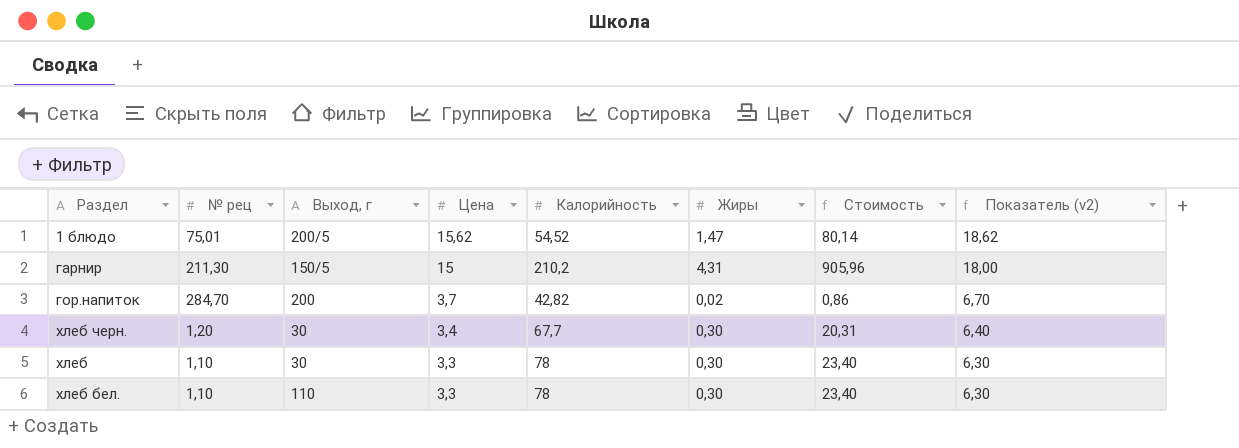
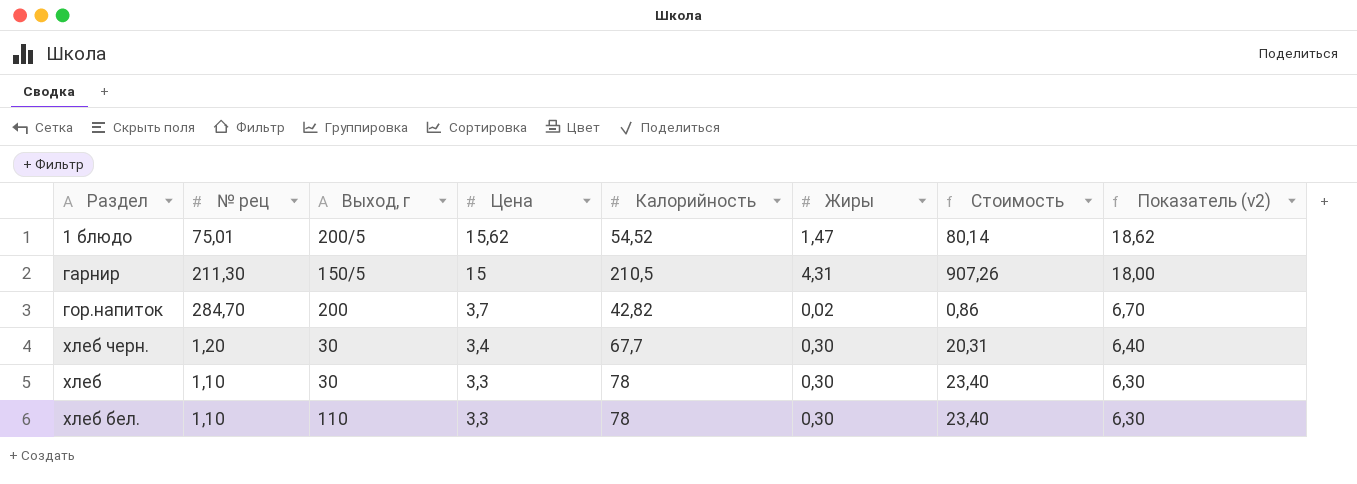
гарнир | Калорийность: 210,2 -> 210,5
гарнир | Стоимость: 905,96 -> 907,26

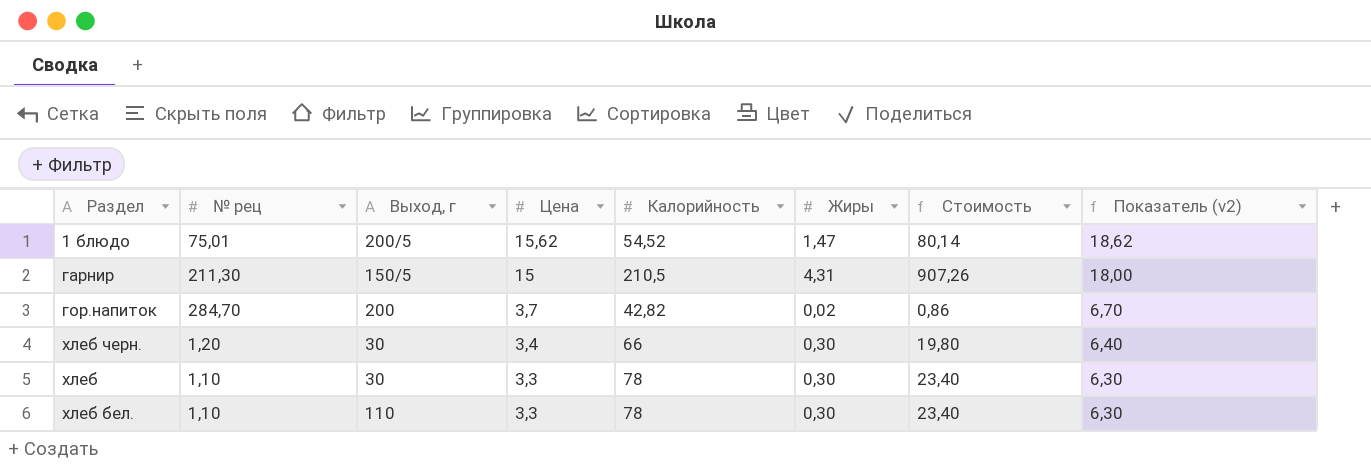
хлеб черн. | Калорийность: 67,7 -> 66
хлеб черн. | Стоимость: 20,31 -> 19,80

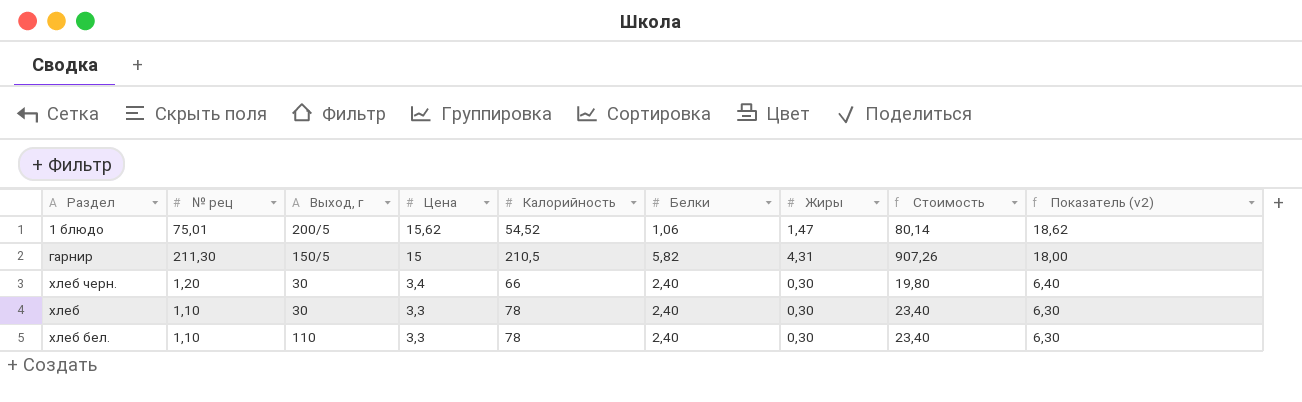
column Белки | position: none -> 6
row гор.напиток: 284,70 | 200 | 3,7 | 42,82 | 0,02 | 0,86 | 6,70 -> none

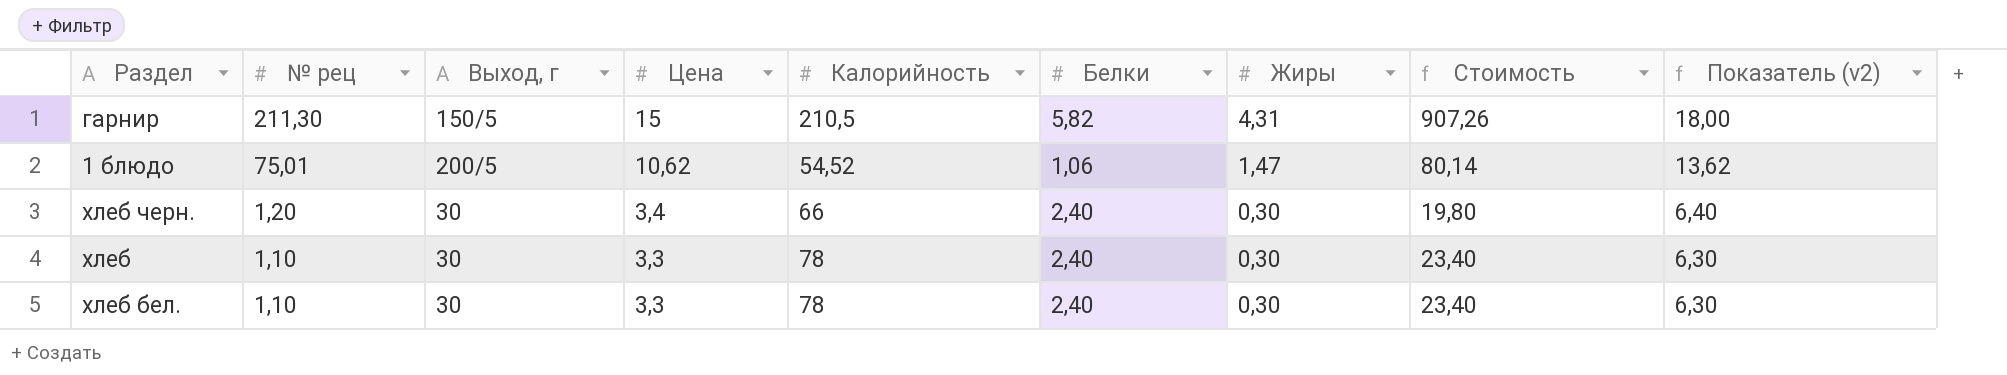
row order: Цена descending -> № рец descending
1 блюдо | Цена: 15,62 -> 10,62
1 блюдо | Показатель (v2): 18,62 -> 13,62
хлеб бел. | Выход, г: 110 -> 30

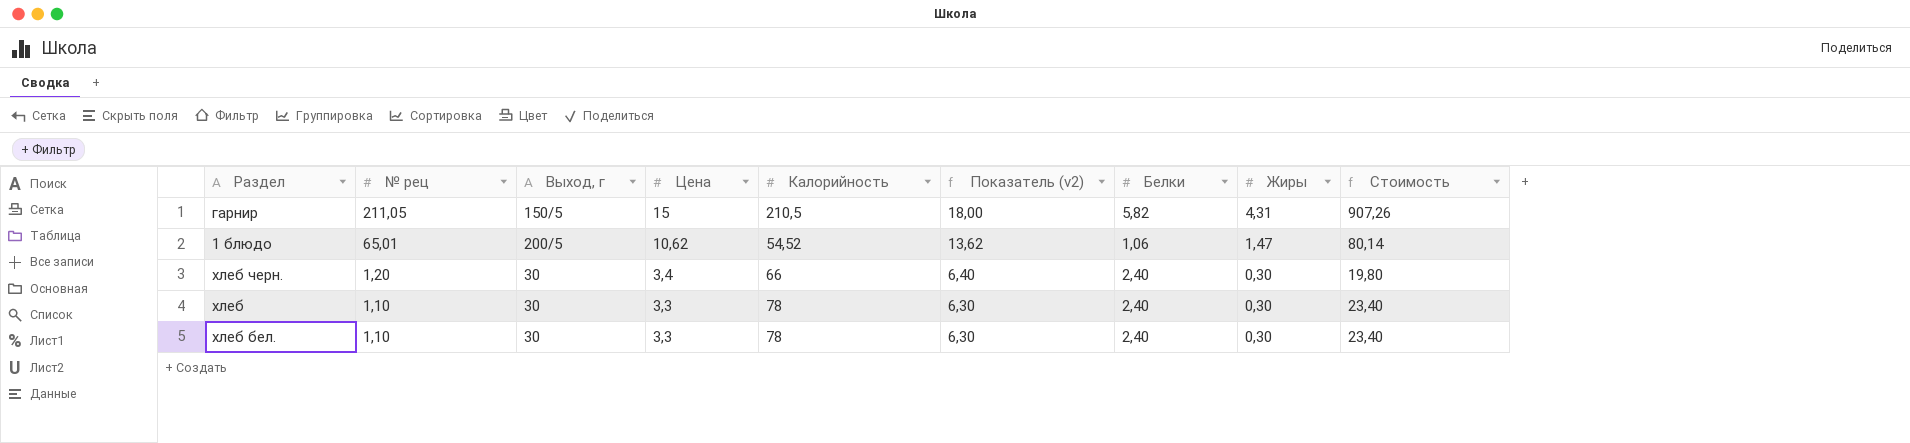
column Показатель (v2) | position: 9 -> 6
гарнир | № рец: 211,30 -> 211,05
1 блюдо | № рец: 75,01 -> 65,01

